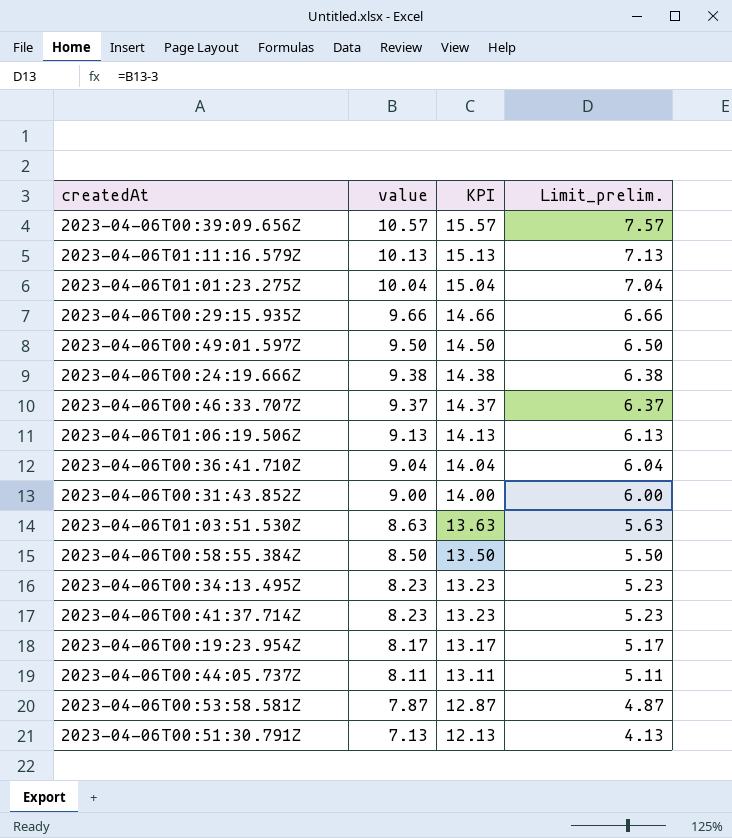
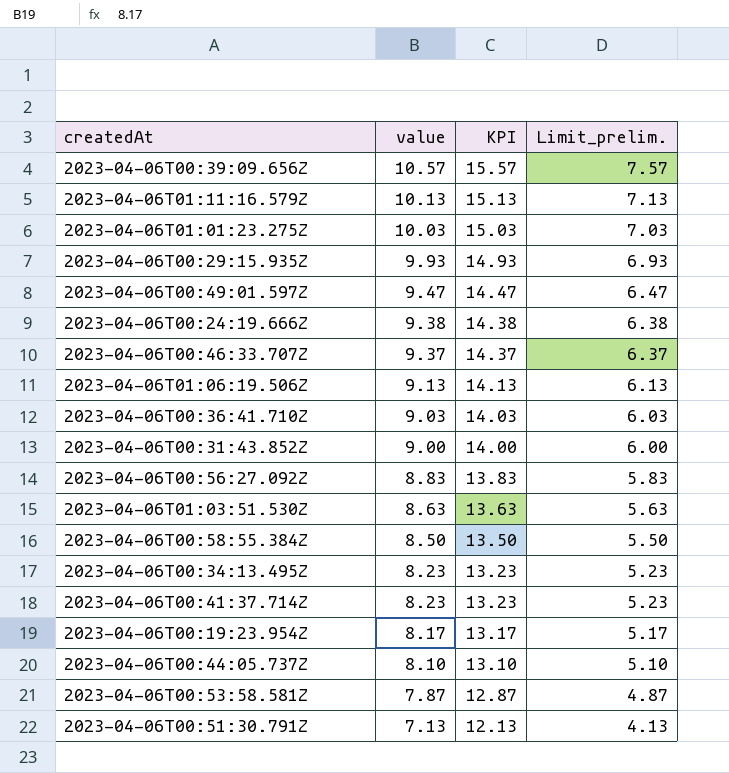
2023-04-06T01:01:23.275Z | value: 10.04 -> 10.03
2023-04-06T01:01:23.275Z | KPI: 15.04 -> 15.03
2023-04-06T01:01:23.275Z | Limit_prelim.: 7.04 -> 7.03
2023-04-06T00:29:15.935Z | value: 9.66 -> 9.93
2023-04-06T00:29:15.935Z | KPI: 14.66 -> 14.93
2023-04-06T00:29:15.935Z | Limit_prelim.: 6.66 -> 6.93
2023-04-06T00:49:01.597Z | value: 9.50 -> 9.47
2023-04-06T00:49:01.597Z | KPI: 14.50 -> 14.47
2023-04-06T00:49:01.597Z | Limit_prelim.: 6.50 -> 6.47
2023-04-06T00:36:41.710Z | value: 9.04 -> 9.03
2023-04-06T00:36:41.710Z | KPI: 14.04 -> 14.03
2023-04-06T00:36:41.710Z | Limit_prelim.: 6.04 -> 6.03
row 2023-04-06T00:56:27.092Z: none -> 8.83 | 13.83 | 5.83
2023-04-06T00:44:05.737Z | value: 8.11 -> 8.10
2023-04-06T00:44:05.737Z | KPI: 13.11 -> 13.10
2023-04-06T00:44:05.737Z | Limit_prelim.: 5.11 -> 5.10

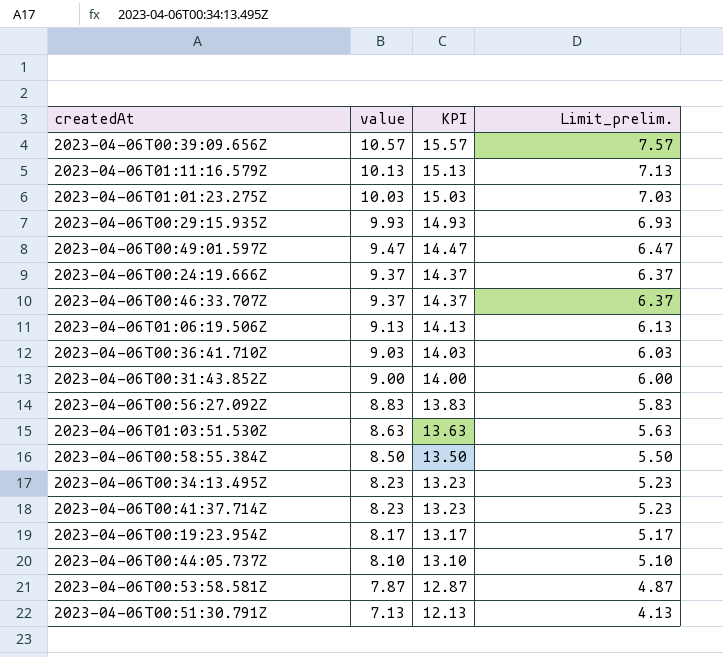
2023-04-06T00:24:19.666Z | value: 9.38 -> 9.37
2023-04-06T00:24:19.666Z | KPI: 14.38 -> 14.37
2023-04-06T00:24:19.666Z | Limit_prelim.: 6.38 -> 6.37

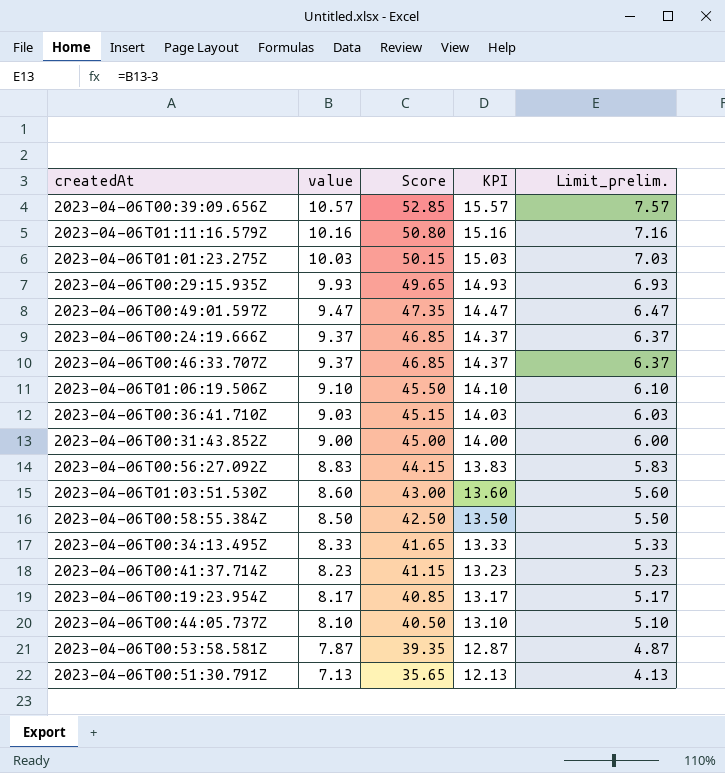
column Score | formula: none -> [value] * 5
2023-04-06T01:11:16.579Z | value: 10.13 -> 10.16
2023-04-06T01:11:16.579Z | KPI: 15.13 -> 15.16
2023-04-06T01:11:16.579Z | Limit_prelim.: 7.13 -> 7.16
2023-04-06T01:06:19.506Z | value: 9.13 -> 9.10
2023-04-06T01:06:19.506Z | KPI: 14.13 -> 14.10
2023-04-06T01:06:19.506Z | Limit_prelim.: 6.13 -> 6.10
2023-04-06T01:03:51.530Z | value: 8.63 -> 8.60
2023-04-06T01:03:51.530Z | KPI: 13.63 -> 13.60
2023-04-06T01:03:51.530Z | Limit_prelim.: 5.63 -> 5.60
2023-04-06T00:34:13.495Z | value: 8.23 -> 8.33
2023-04-06T00:34:13.495Z | KPI: 13.23 -> 13.33
2023-04-06T00:34:13.495Z | Limit_prelim.: 5.23 -> 5.33

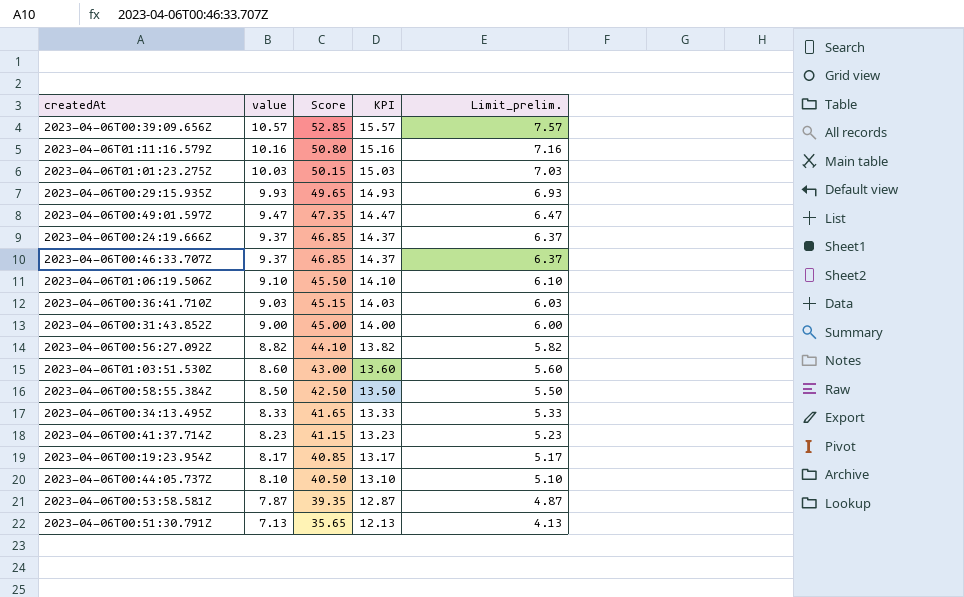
2023-04-06T00:56:27.092Z | value: 8.83 -> 8.82
2023-04-06T00:56:27.092Z | Score: 44.15 -> 44.10
2023-04-06T00:56:27.092Z | KPI: 13.83 -> 13.82
2023-04-06T00:56:27.092Z | Limit_prelim.: 5.83 -> 5.82

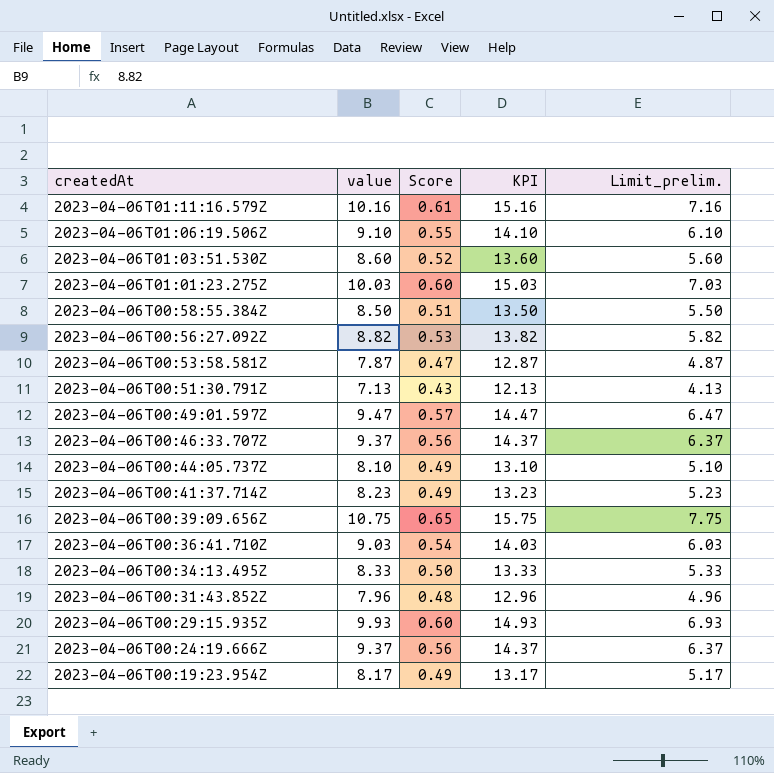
row order: value descending -> createdAt descending
column Score | formula: [value] * 5 -> [value] * 0.06
2023-04-06T00:39:09.656Z | value: 10.57 -> 10.75
2023-04-06T00:39:09.656Z | KPI: 15.57 -> 15.75
2023-04-06T00:39:09.656Z | Limit_prelim.: 7.57 -> 7.75
2023-04-06T00:31:43.852Z | value: 9.00 -> 7.96
2023-04-06T00:31:43.852Z | KPI: 14.00 -> 12.96
2023-04-06T00:31:43.852Z | Limit_prelim.: 6.00 -> 4.96

